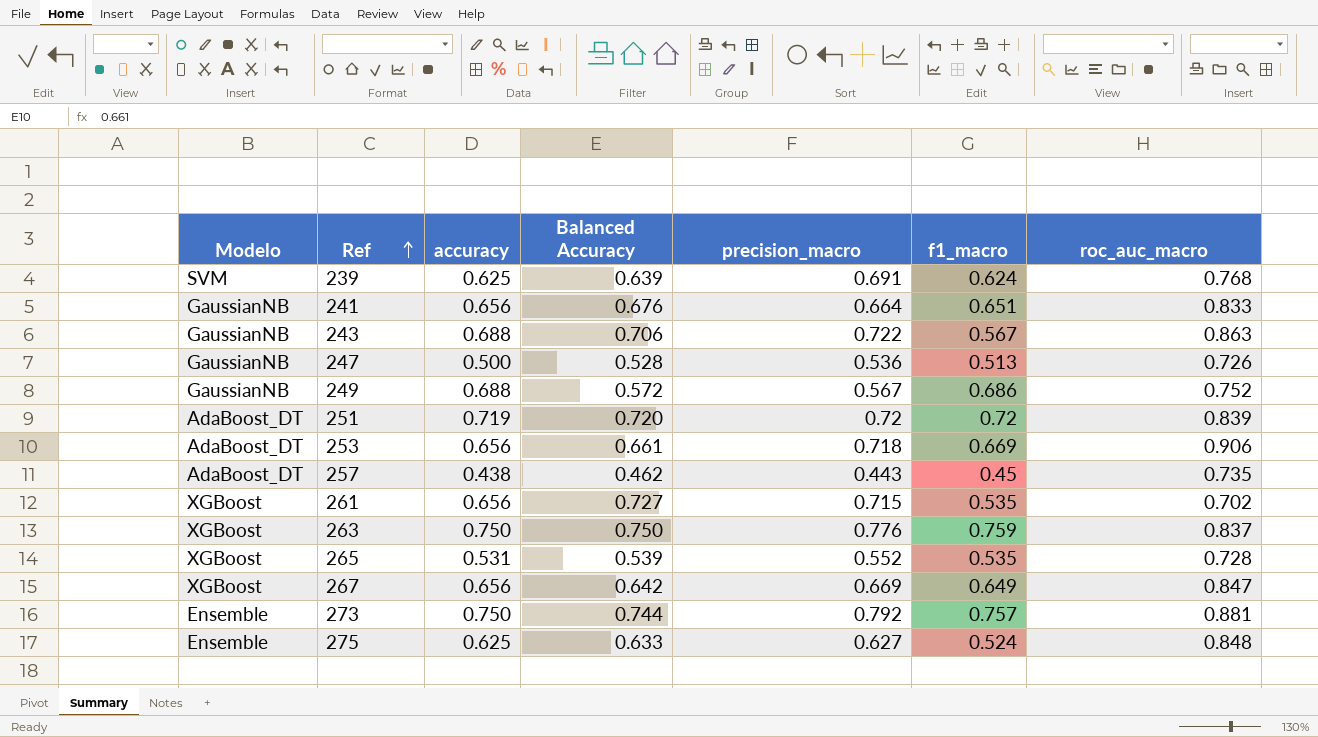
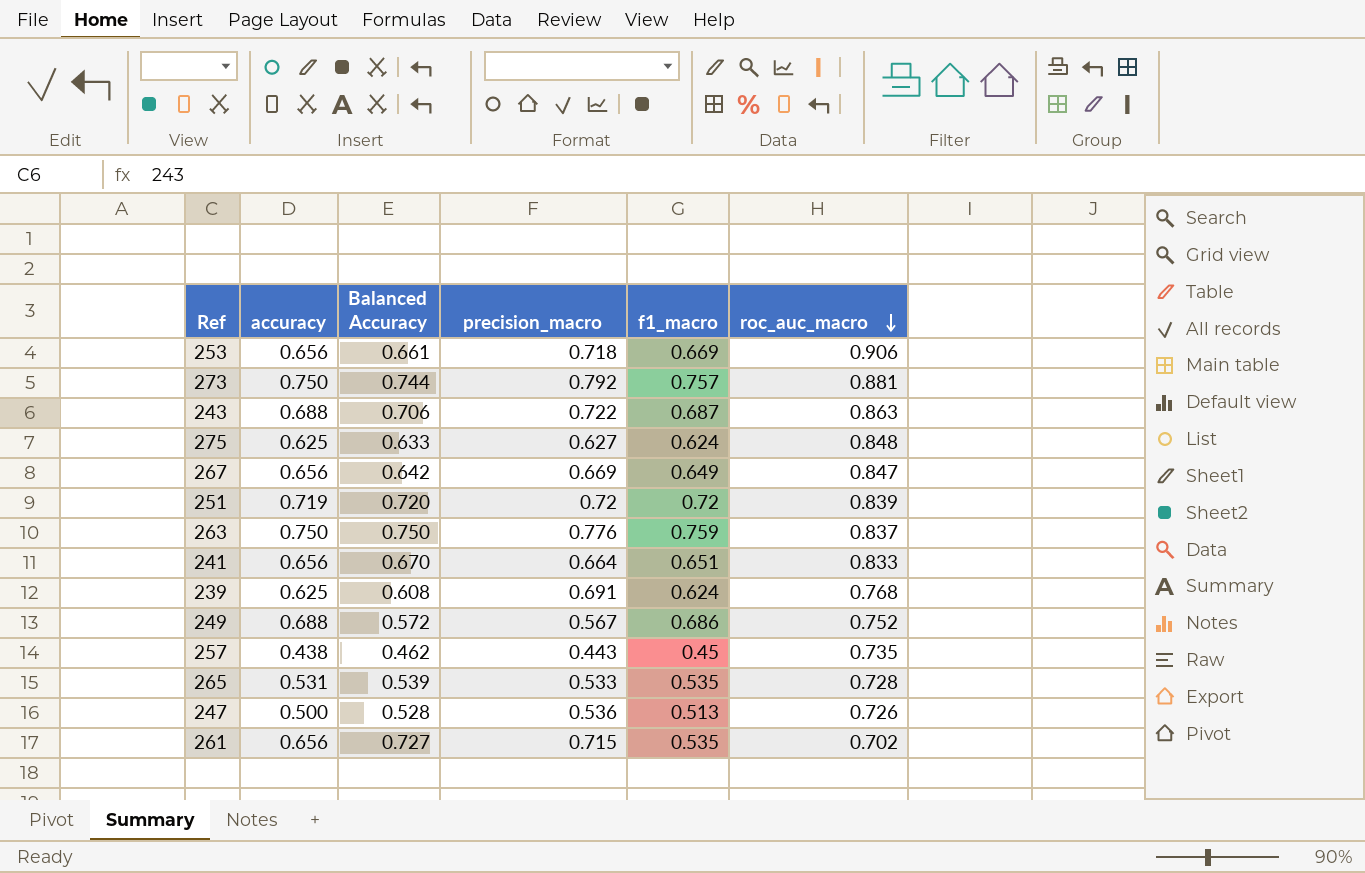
row order: Ref ascending -> roc_auc_macro descending
column Modelo | position: 1 -> none
243 | f1_macro: 0.567 -> 0.687
275 | f1_macro: 0.524 -> 0.624
241 | Balanced Accuracy: 0.676 -> 0.670
239 | Balanced Accuracy: 0.639 -> 0.608
265 | precision_macro: 0.552 -> 0.533

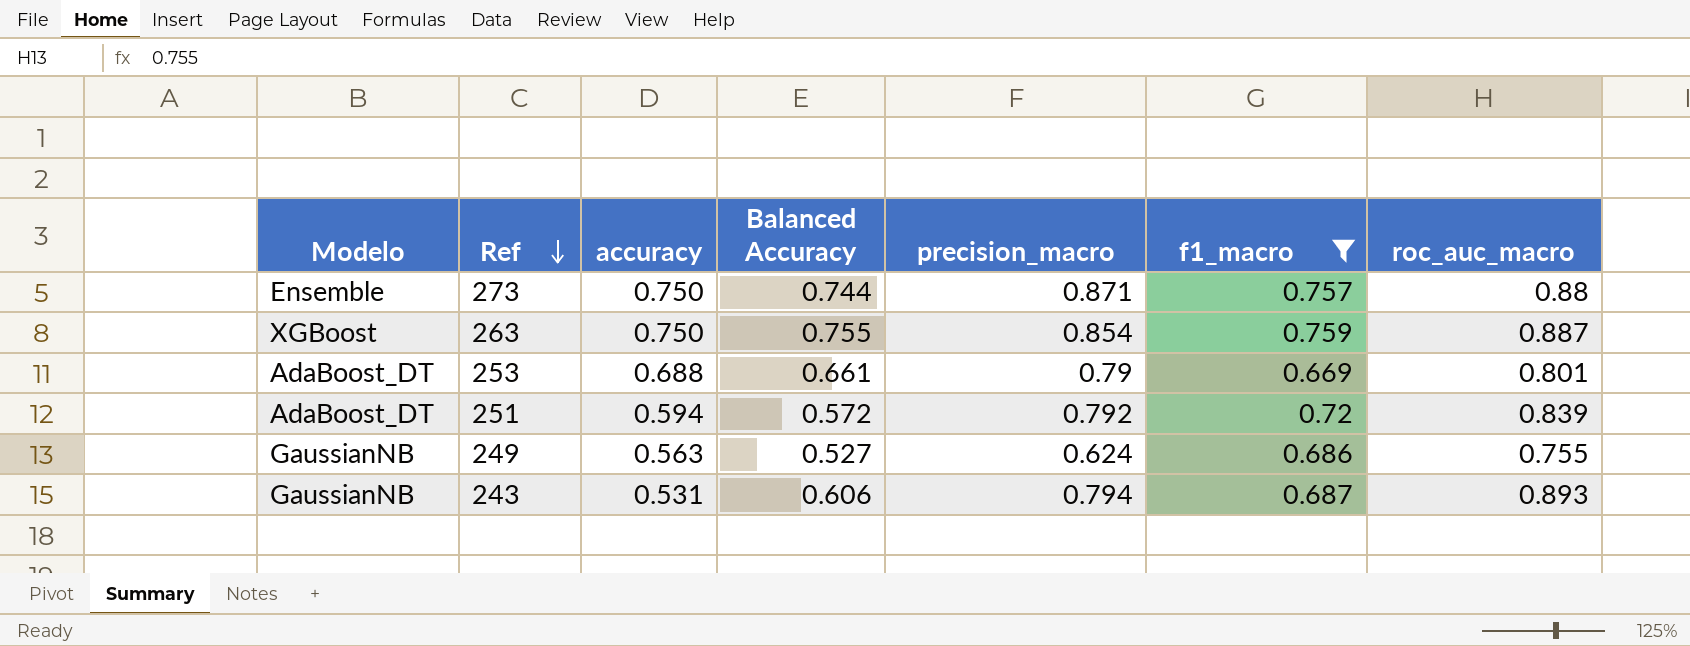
filter: none -> f1_macro >= 0.669
row order: roc_auc_macro descending -> Ref descending
column Modelo | position: none -> 1
273 | precision_macro: 0.792 -> 0.871
273 | roc_auc_macro: 0.881 -> 0.88
263 | Balanced Accuracy: 0.750 -> 0.755
263 | precision_macro: 0.776 -> 0.854
263 | roc_auc_macro: 0.837 -> 0.887
253 | accuracy: 0.656 -> 0.688
253 | precision_macro: 0.718 -> 0.79
253 | roc_auc_macro: 0.906 -> 0.801
251 | accuracy: 0.719 -> 0.594
251 | Balanced Accuracy: 0.720 -> 0.572
251 | precision_macro: 0.72 -> 0.792
249 | accuracy: 0.688 -> 0.563
249 | Balanced Accuracy: 0.572 -> 0.527
249 | precision_macro: 0.567 -> 0.624
249 | roc_auc_macro: 0.752 -> 0.755
243 | accuracy: 0.688 -> 0.531
243 | Balanced Accuracy: 0.706 -> 0.606
243 | precision_macro: 0.722 -> 0.794
243 | roc_auc_macro: 0.863 -> 0.893

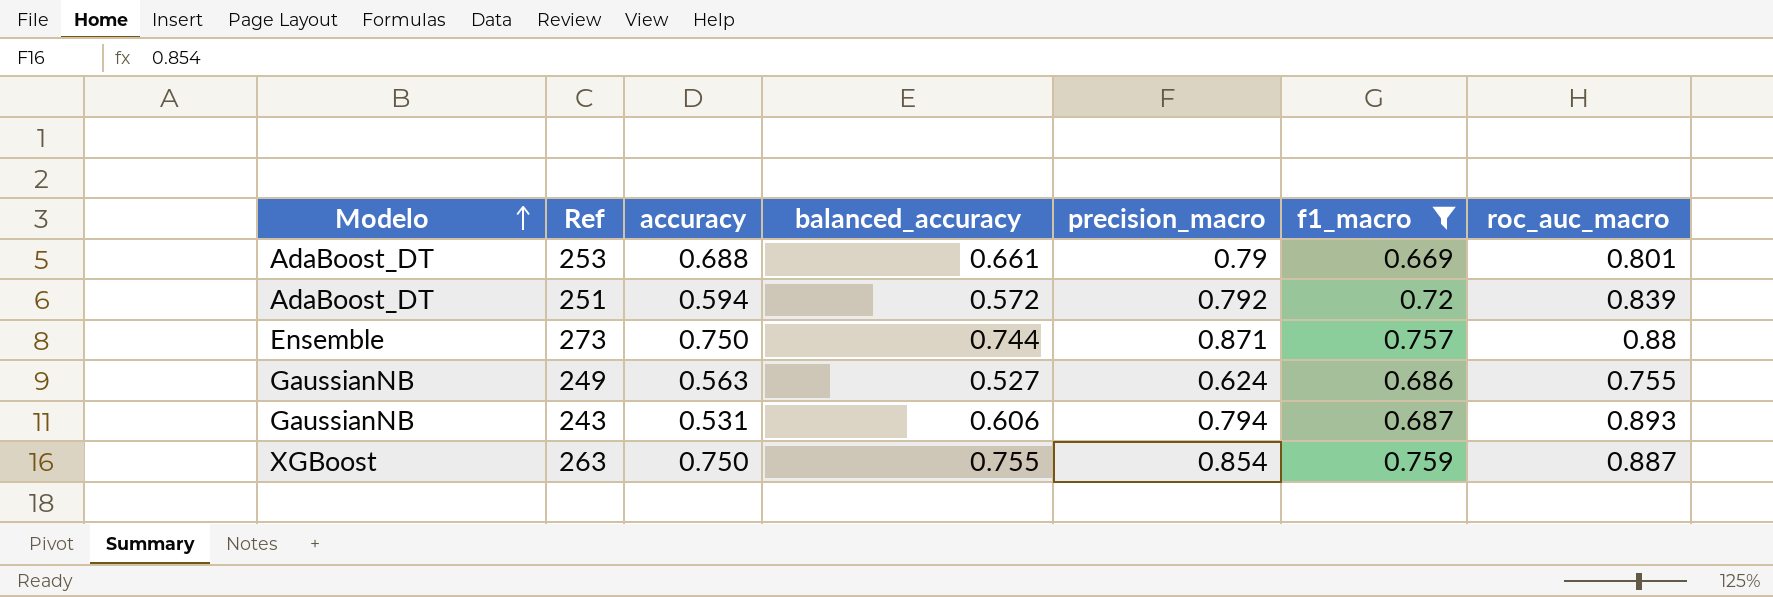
row order: Ref descending -> Modelo ascending
column name: Balanced Accuracy -> balanced_accuracy

